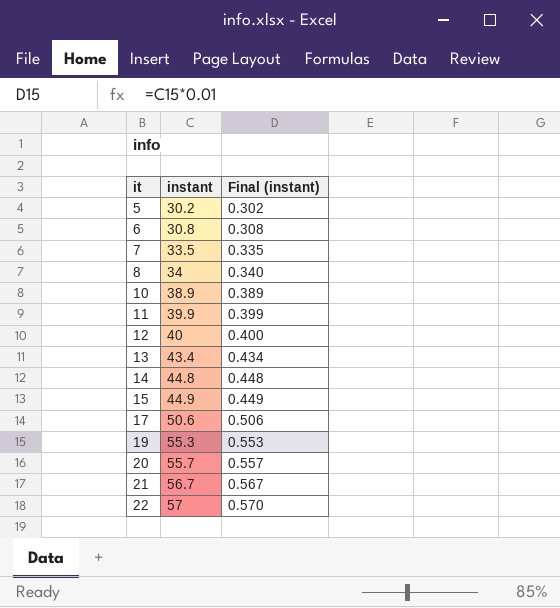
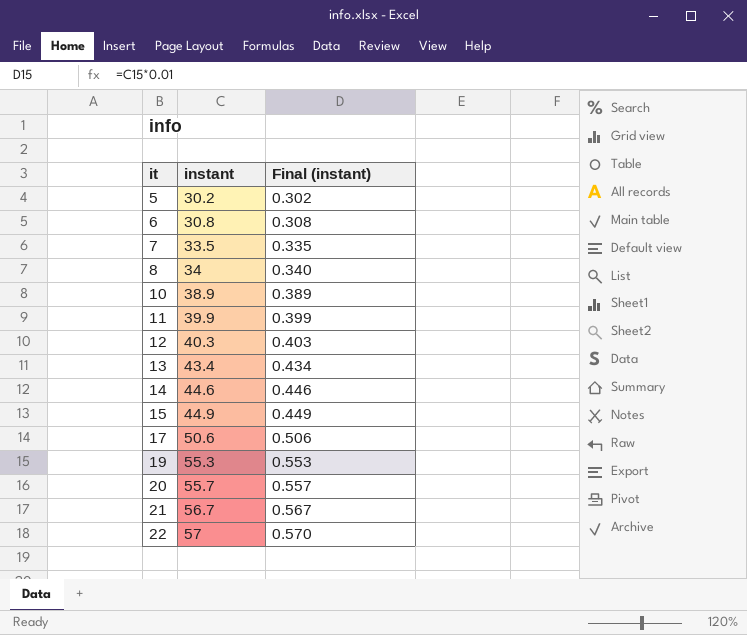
12 | instant: 40 -> 40.3
12 | Final (instant): 0.400 -> 0.403
14 | instant: 44.8 -> 44.6
14 | Final (instant): 0.448 -> 0.446

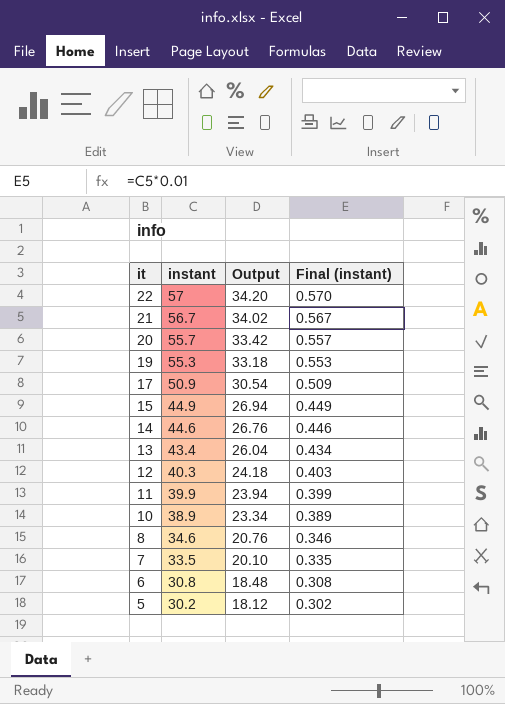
row order: it ascending -> it descending
column Output | formula: none -> [instant] * 0.6
17 | instant: 50.6 -> 50.9
17 | Final (instant): 0.506 -> 0.509
8 | instant: 34 -> 34.6
8 | Final (instant): 0.340 -> 0.346

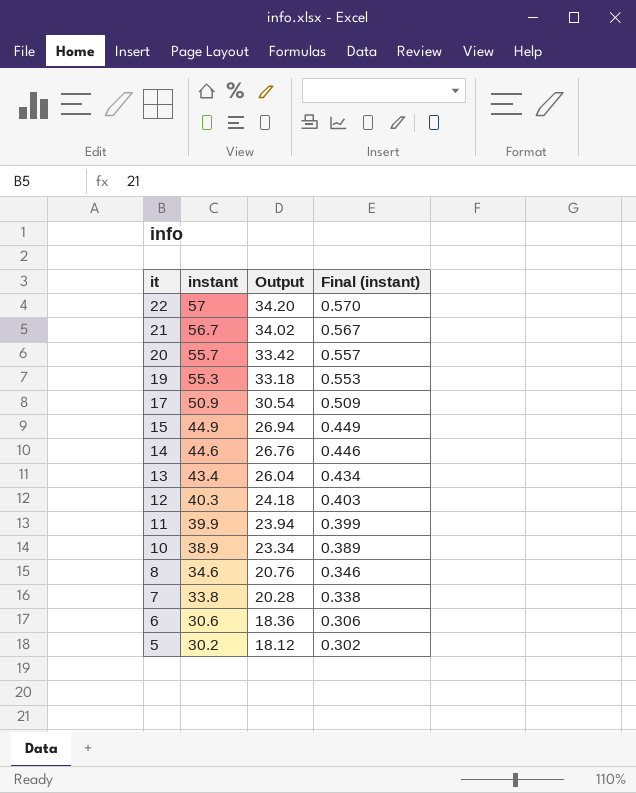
7 | instant: 33.5 -> 33.8
7 | Output: 20.10 -> 20.28
7 | Final (instant): 0.335 -> 0.338
6 | instant: 30.8 -> 30.6
6 | Output: 18.48 -> 18.36
6 | Final (instant): 0.308 -> 0.306

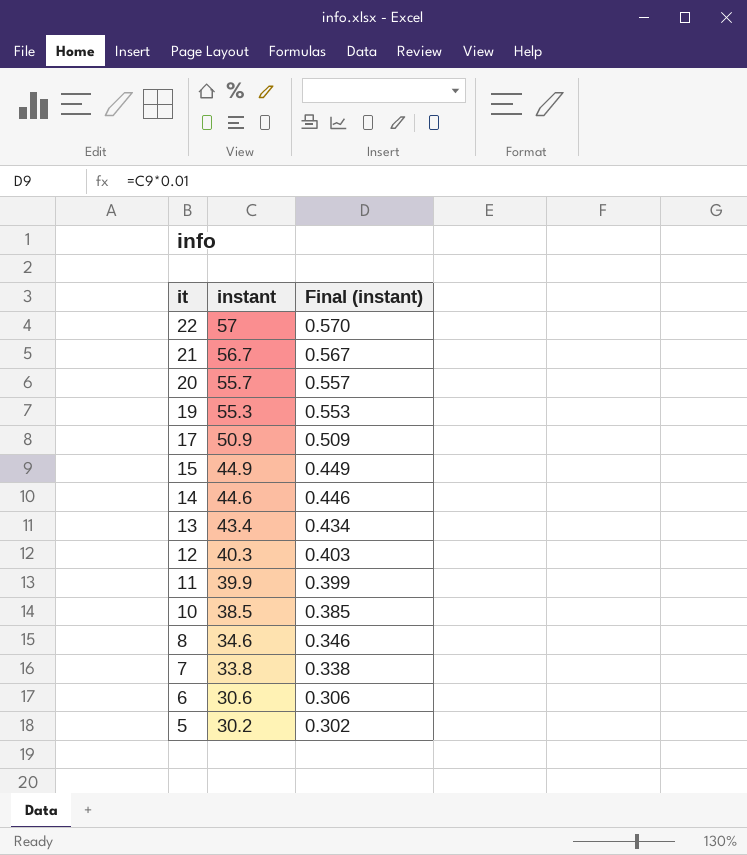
column Output | formula: [instant] * 0.6 -> none
10 | instant: 38.9 -> 38.5
10 | Final (instant): 0.389 -> 0.385

